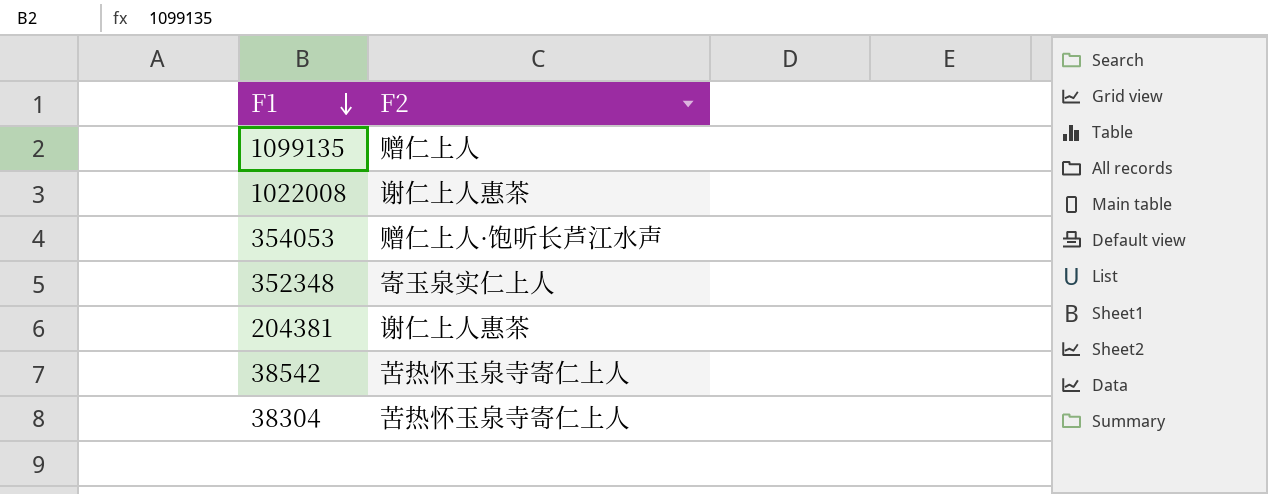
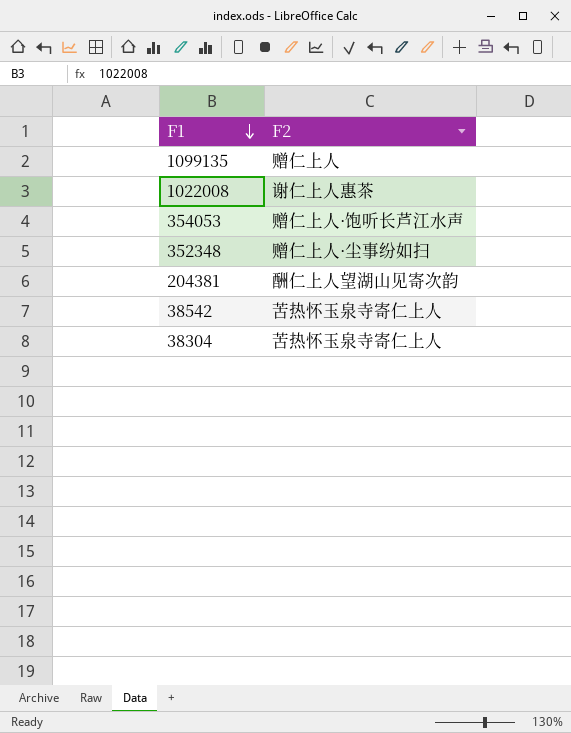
352348 | F2: 寄玉泉实仁上人 -> 赠仁上人·尘事纷如扫
204381 | F2: 谢仁上人惠茶 -> 酬仁上人望湖山见寄次韵

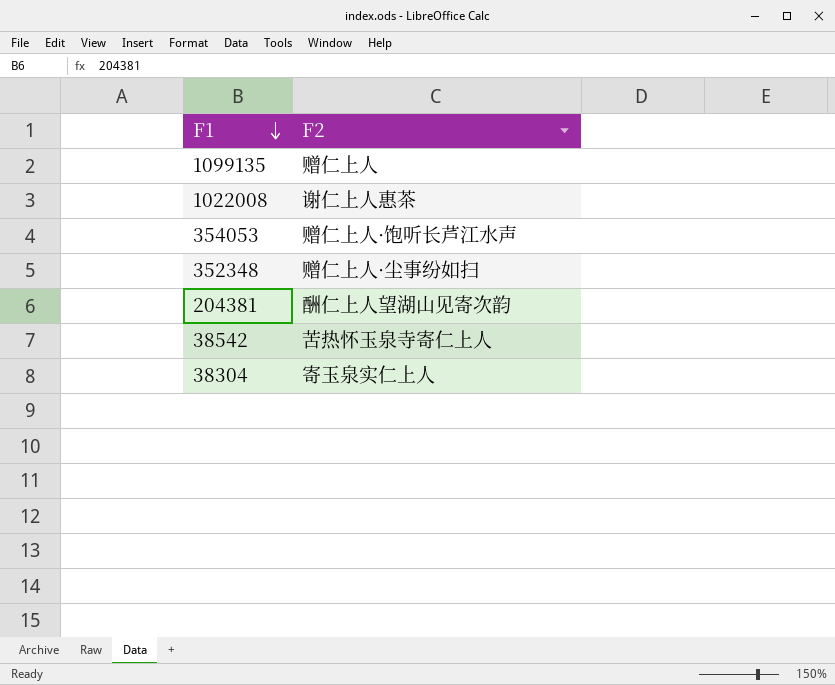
38304 | F2: 苦热怀玉泉寺寄仁上人 -> 寄玉泉实仁上人

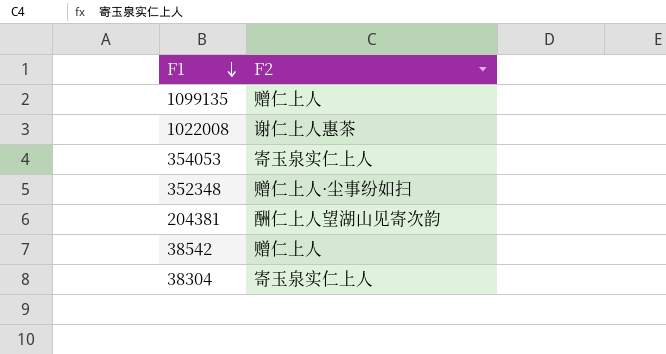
354053 | F2: 赠仁上人·饱听长芦江水声 -> 寄玉泉实仁上人
38542 | F2: 苦热怀玉泉寺寄仁上人 -> 赠仁上人

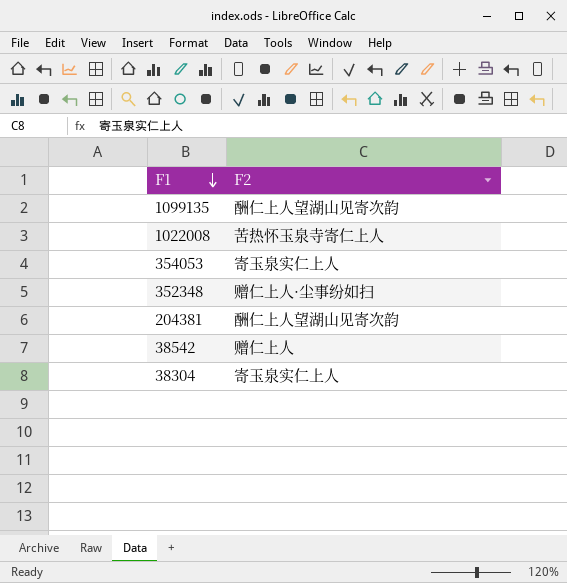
1099135 | F2: 赠仁上人 -> 酬仁上人望湖山见寄次韵
1022008 | F2: 谢仁上人惠茶 -> 苦热怀玉泉寺寄仁上人

